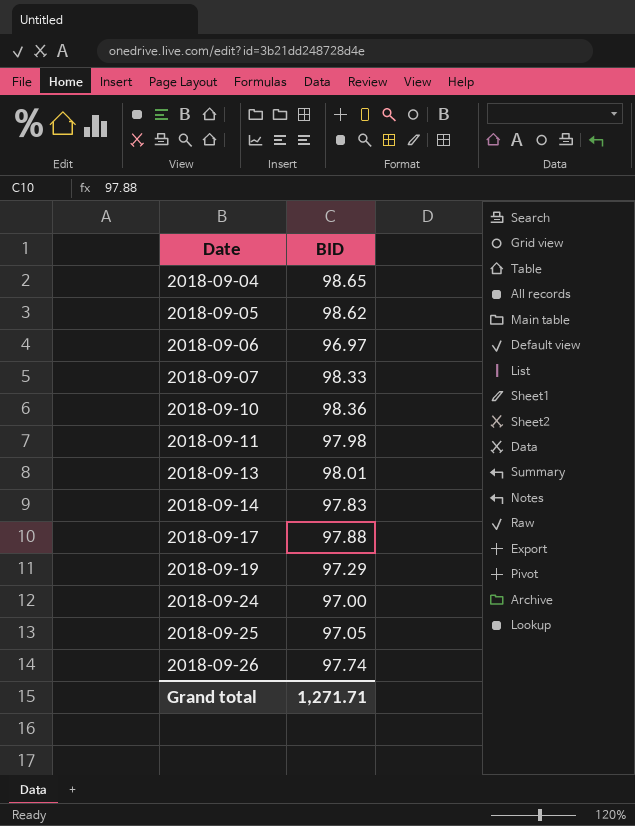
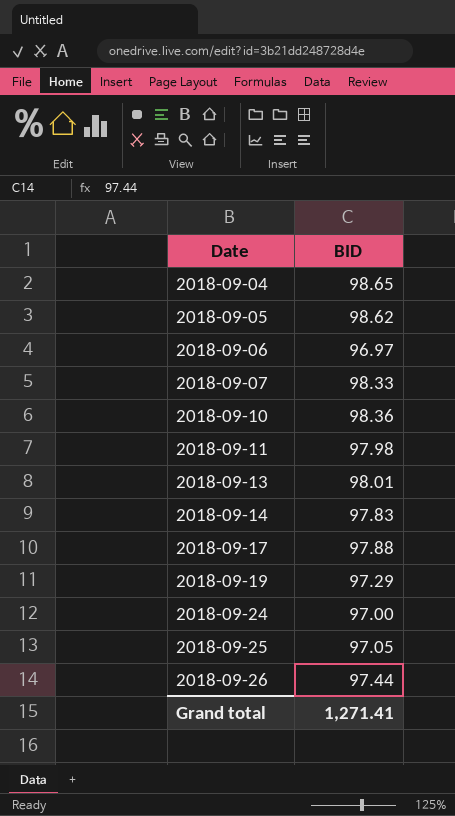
2018-09-26 | BID: 97.74 -> 97.44
Grand total | BID: 1,271.71 -> 1,271.41

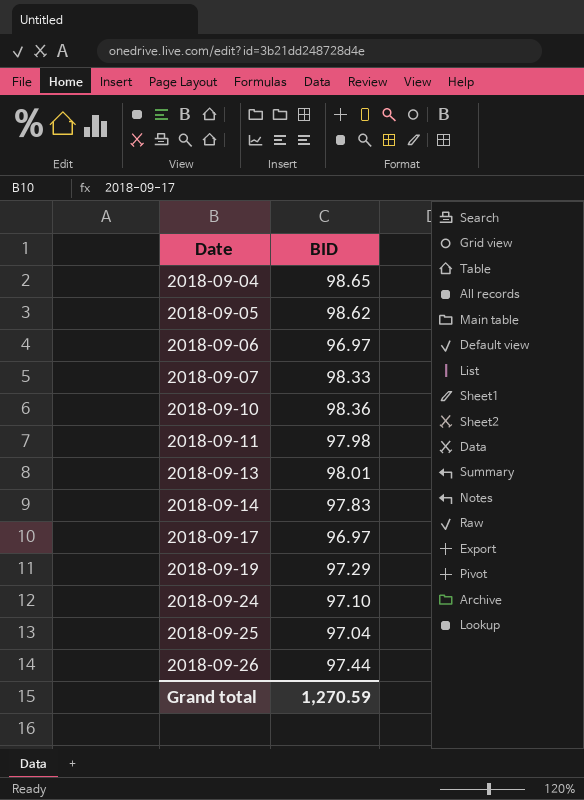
2018-09-17 | BID: 97.88 -> 96.97
2018-09-24 | BID: 97.00 -> 97.10
2018-09-25 | BID: 97.05 -> 97.04
Grand total | BID: 1,271.41 -> 1,270.59

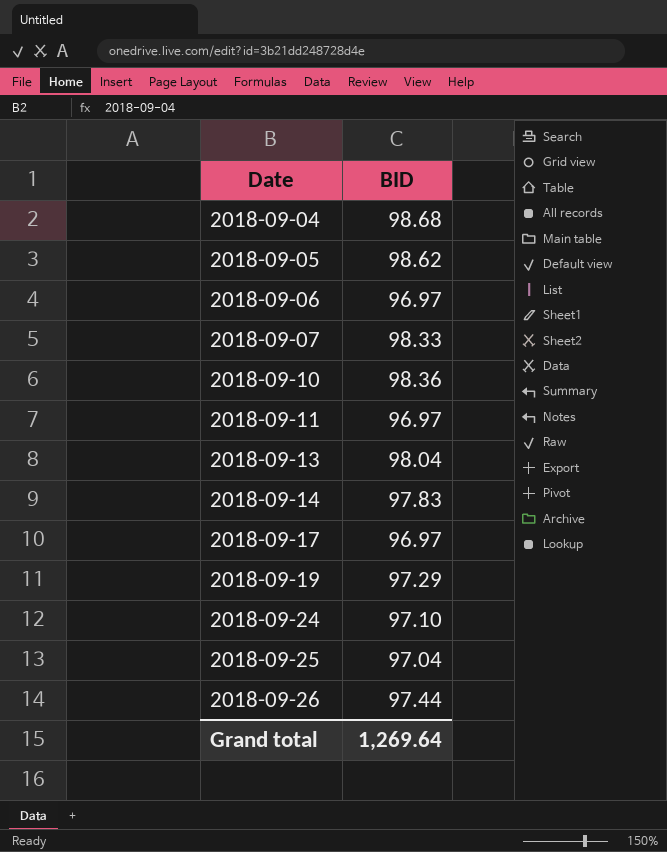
2018-09-04 | BID: 98.65 -> 98.68
2018-09-11 | BID: 97.98 -> 96.97
2018-09-13 | BID: 98.01 -> 98.04
Grand total | BID: 1,270.59 -> 1,269.64

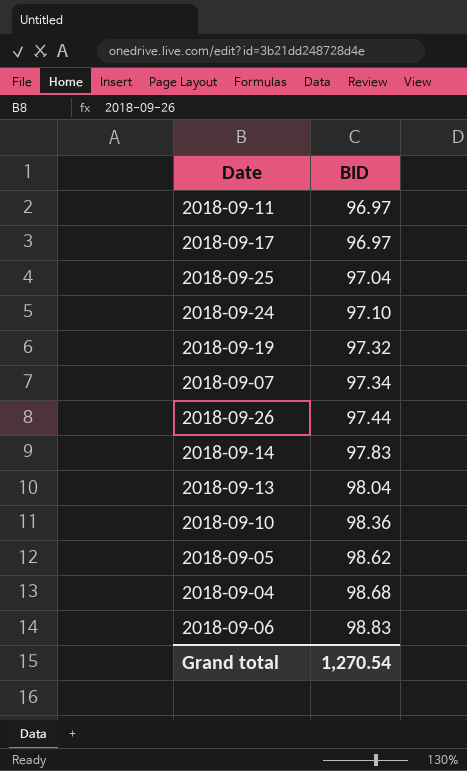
row order: Date ascending -> BID ascending
2018-09-19 | BID: 97.29 -> 97.32
2018-09-07 | BID: 98.33 -> 97.34
2018-09-06 | BID: 96.97 -> 98.83
Grand total | BID: 1,269.64 -> 1,270.54

